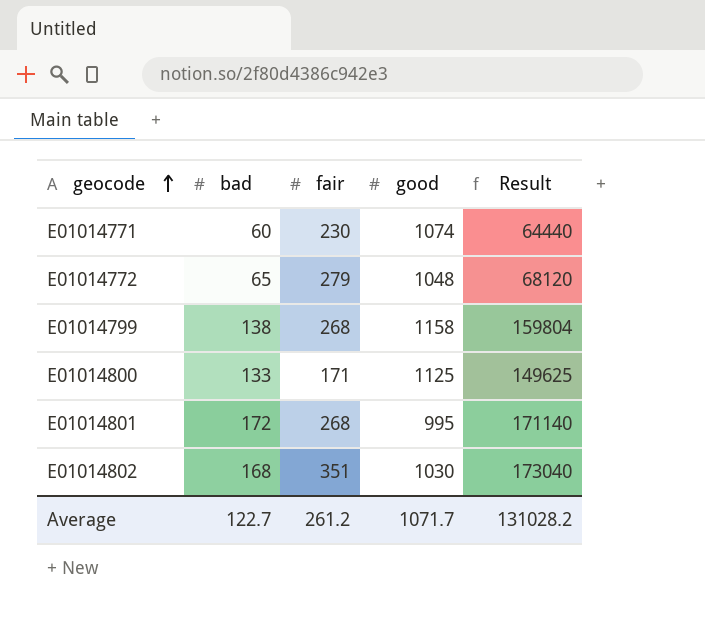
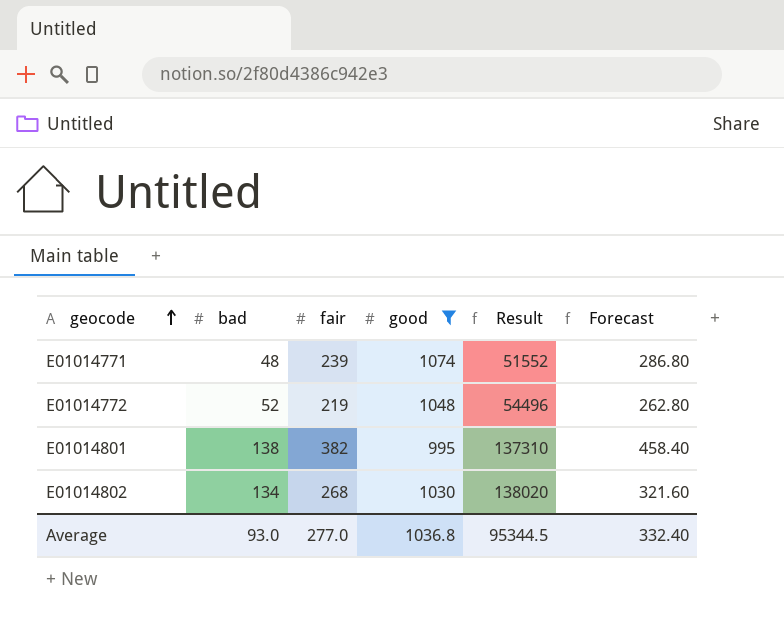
filter: none -> good <= 1074
column Forecast | formula: none -> [fair] * 1.2
E01014771 | bad: 60 -> 48
E01014771 | fair: 230 -> 239
E01014771 | Result: 64440 -> 51552
E01014772 | bad: 65 -> 52
E01014772 | fair: 279 -> 219
E01014772 | Result: 68120 -> 54496
E01014801 | bad: 172 -> 138
E01014801 | fair: 268 -> 382
E01014801 | Result: 171140 -> 137310
E01014802 | bad: 168 -> 134
E01014802 | fair: 351 -> 268
E01014802 | Result: 173040 -> 138020
Average | bad: 122.7 -> 93.0
Average | fair: 261.2 -> 277.0
Average | good: 1071.7 -> 1036.8
Average | Result: 131028.2 -> 95344.5

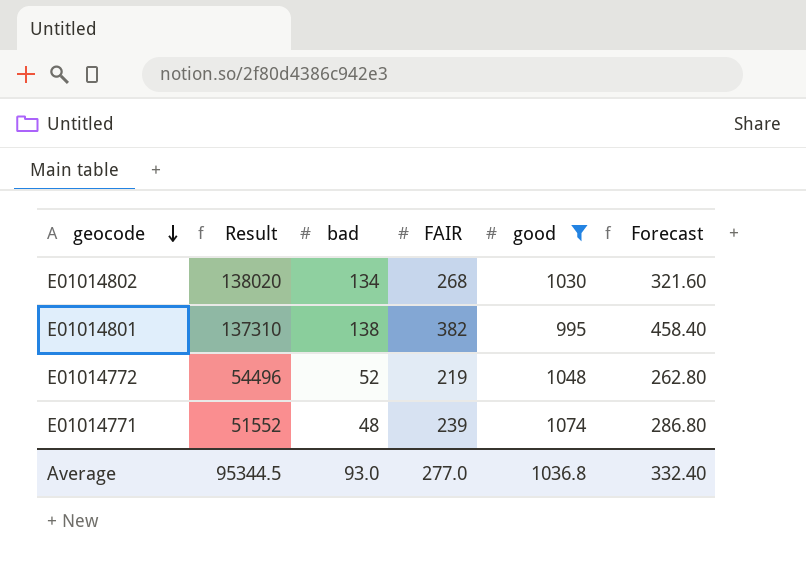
row order: geocode ascending -> geocode descending
column Result | position: 5 -> 2
column name: fair -> FAIR

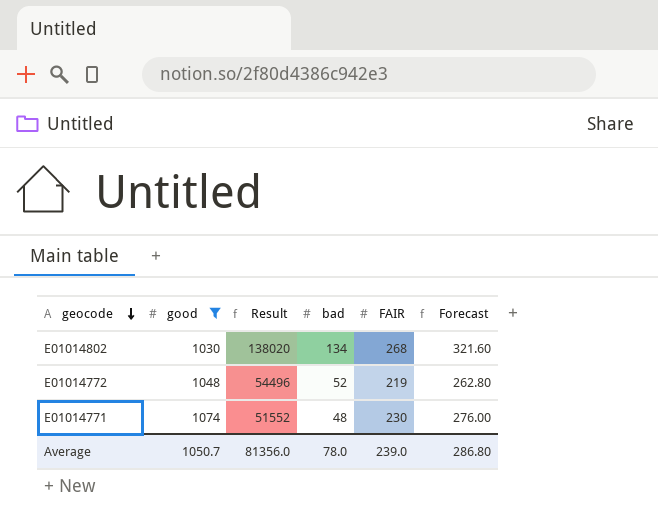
column good | position: 5 -> 2
row E01014801: 137310 | 138 | 382 | 995 | 458.40 -> none
E01014771 | FAIR: 239 -> 230
E01014771 | Forecast: 286.80 -> 276.00
Average | good: 1036.8 -> 1050.7
Average | Result: 95344.5 -> 81356.0
Average | bad: 93.0 -> 78.0
Average | FAIR: 277.0 -> 239.0
Average | Forecast: 332.40 -> 286.80

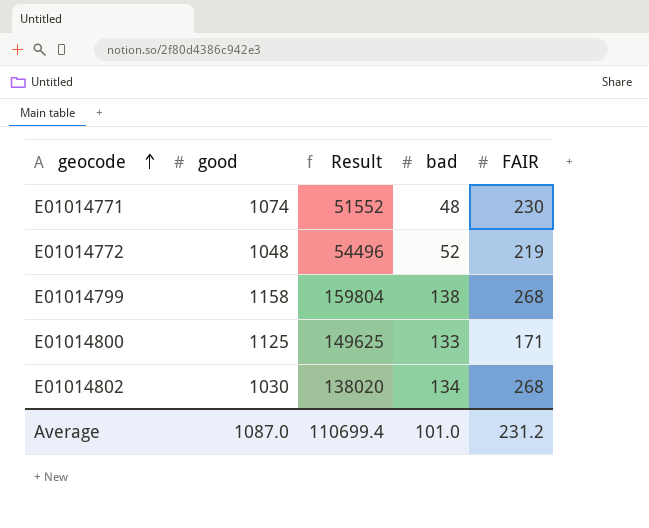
filter: good <= 1074 -> none
row order: geocode descending -> geocode ascending
column Forecast | formula: [FAIR] * 1.2 -> none
Average | good: 1050.7 -> 1087.0
Average | Result: 81356.0 -> 110699.4
Average | bad: 78.0 -> 101.0
Average | FAIR: 239.0 -> 231.2

